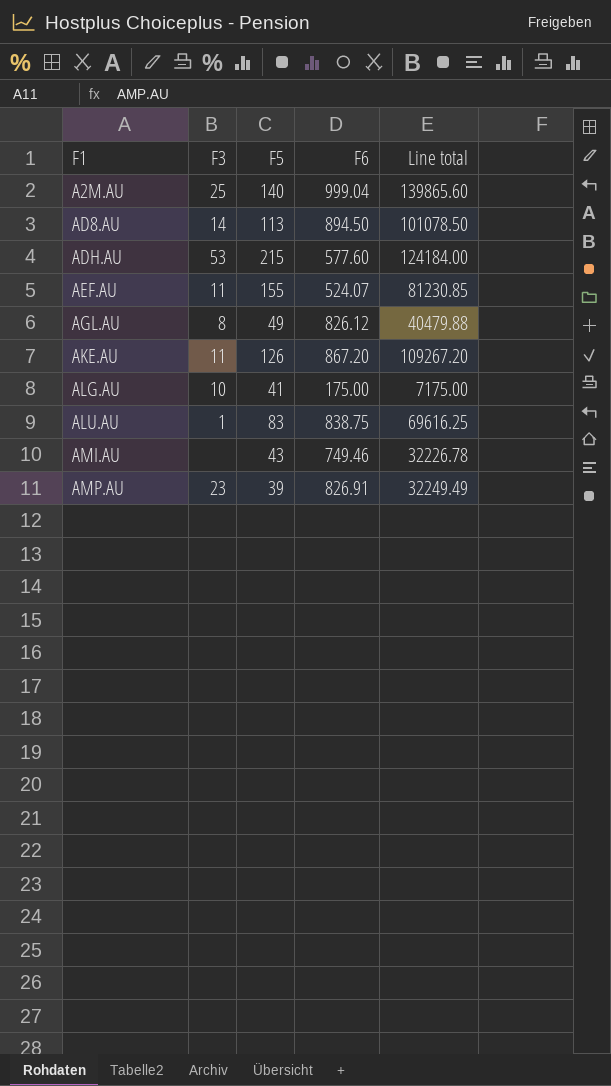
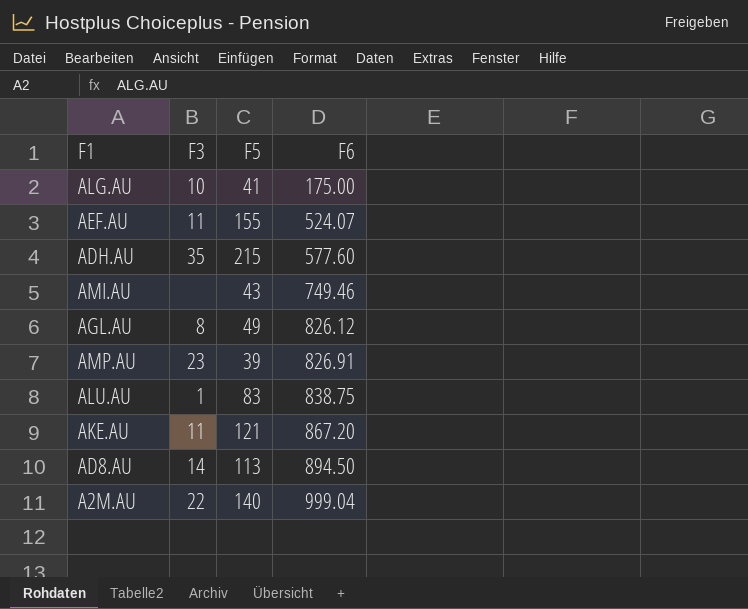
row order: F1 ascending -> F6 ascending
column Line total | formula: [F5] * [F6] -> none
ADH.AU | F3: 53 -> 35
AKE.AU | F5: 126 -> 121
A2M.AU | F3: 25 -> 22

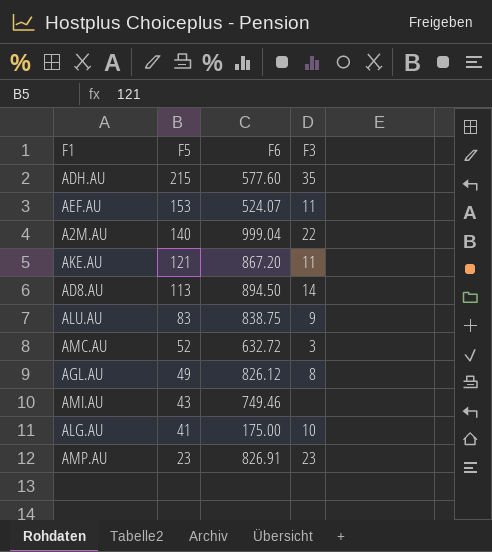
row order: F6 ascending -> F5 descending
column F3 | position: 2 -> 4
AEF.AU | F5: 155 -> 153
ALU.AU | F3: 1 -> 9
row AMC.AU: none -> 52 | 632.72 | 3
AMP.AU | F5: 39 -> 23

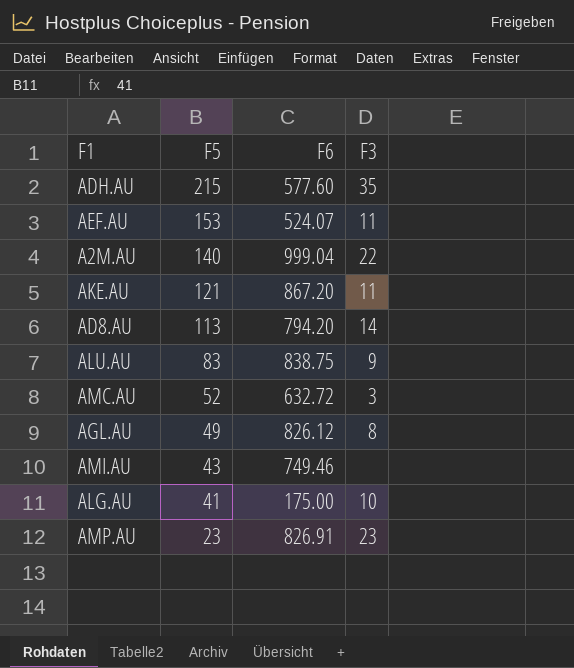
AD8.AU | F6: 894.50 -> 794.20

